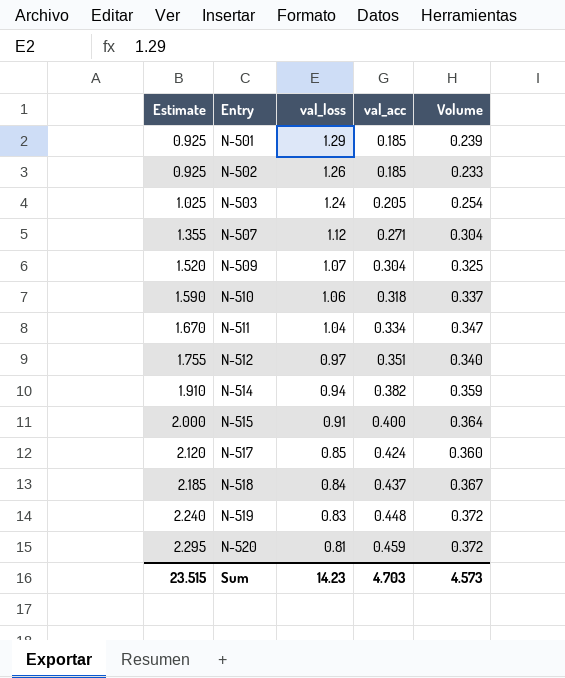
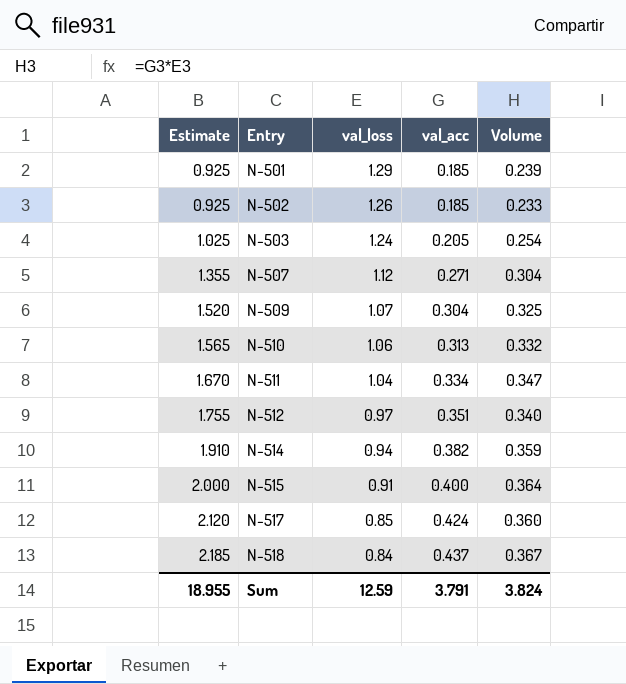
row N-519: 2.240 | 0.83 | 0.448 | 0.372 -> none
row N-520: 2.295 | 0.81 | 0.459 | 0.372 -> none
N-510 | Estimate: 1.590 -> 1.565
N-510 | val_acc: 0.318 -> 0.313
N-510 | Volume: 0.337 -> 0.332
Sum | Estimate: 23.515 -> 18.955
Sum | val_loss: 14.23 -> 12.59
Sum | val_acc: 4.703 -> 3.791
Sum | Volume: 4.573 -> 3.824

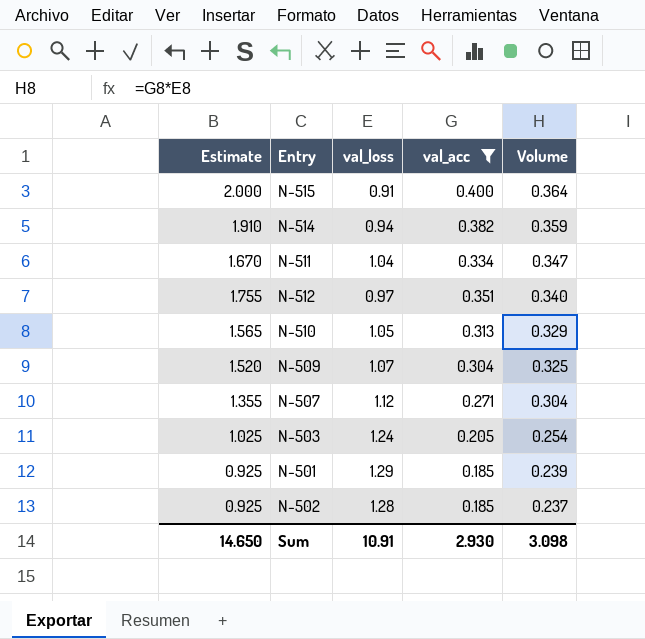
filter: none -> val_acc <= 0.400
row order: Estimate ascending -> Volume descending
N-510 | val_loss: 1.06 -> 1.05
N-510 | Volume: 0.332 -> 0.329
N-502 | val_loss: 1.26 -> 1.28
N-502 | Volume: 0.233 -> 0.237
Sum | Estimate: 18.955 -> 14.650
Sum | val_loss: 12.59 -> 10.91
Sum | val_acc: 3.791 -> 2.930
Sum | Volume: 3.824 -> 3.098

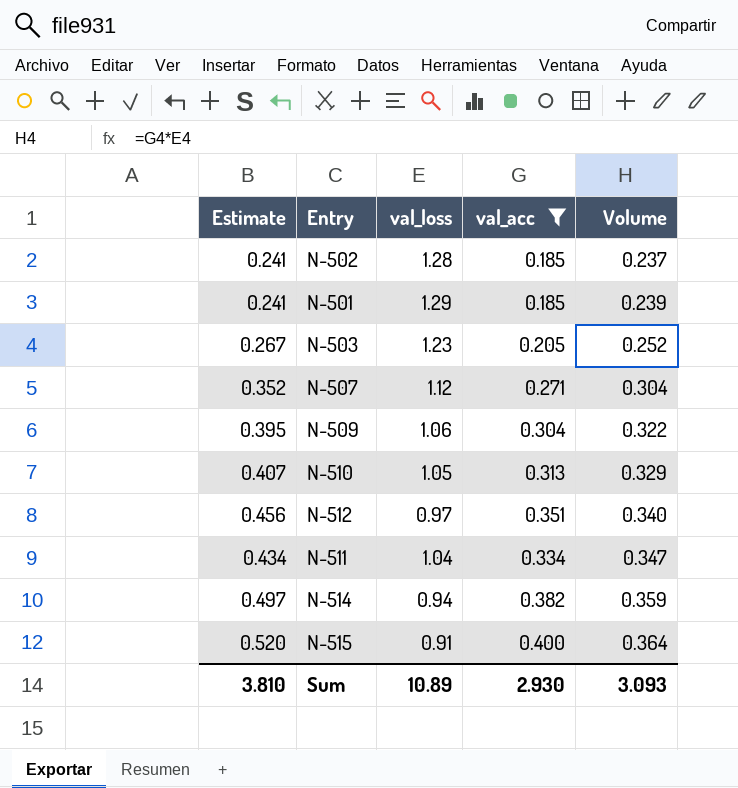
row order: Volume descending -> Volume ascending
column Estimate | formula: [val_acc] * 5 -> [val_acc] * 1.3
N-503 | val_loss: 1.24 -> 1.23
N-503 | Volume: 0.254 -> 0.252
N-509 | val_loss: 1.07 -> 1.06
N-509 | Volume: 0.325 -> 0.322
Sum | Estimate: 14.650 -> 3.810
Sum | val_loss: 10.91 -> 10.89
Sum | Volume: 3.098 -> 3.093

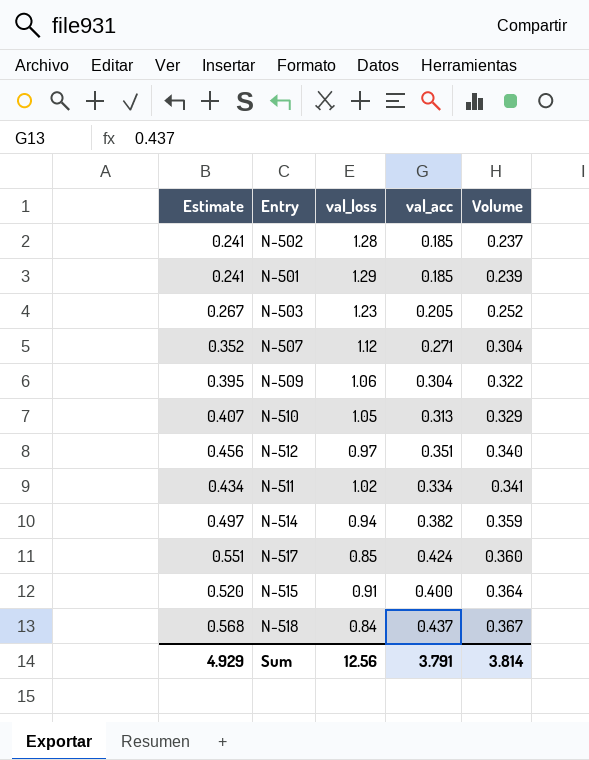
filter: val_acc <= 0.400 -> none
N-511 | val_loss: 1.04 -> 1.02
N-511 | Volume: 0.347 -> 0.341
Sum | Estimate: 3.810 -> 4.929
Sum | val_loss: 10.89 -> 12.56
Sum | val_acc: 2.930 -> 3.791
Sum | Volume: 3.093 -> 3.814

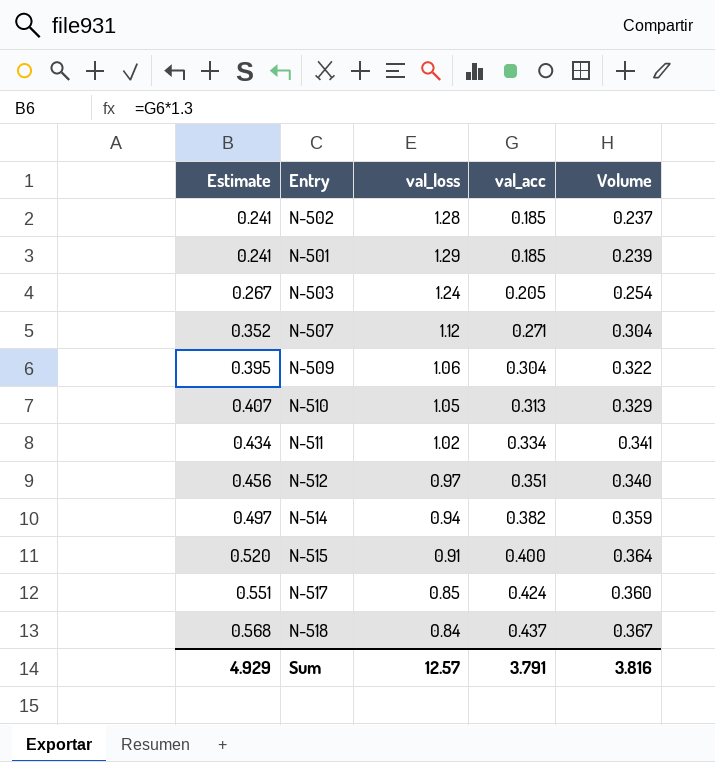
row order: Volume ascending -> Estimate ascending
N-503 | val_loss: 1.23 -> 1.24
N-503 | Volume: 0.252 -> 0.254
Sum | val_loss: 12.56 -> 12.57
Sum | Volume: 3.814 -> 3.816

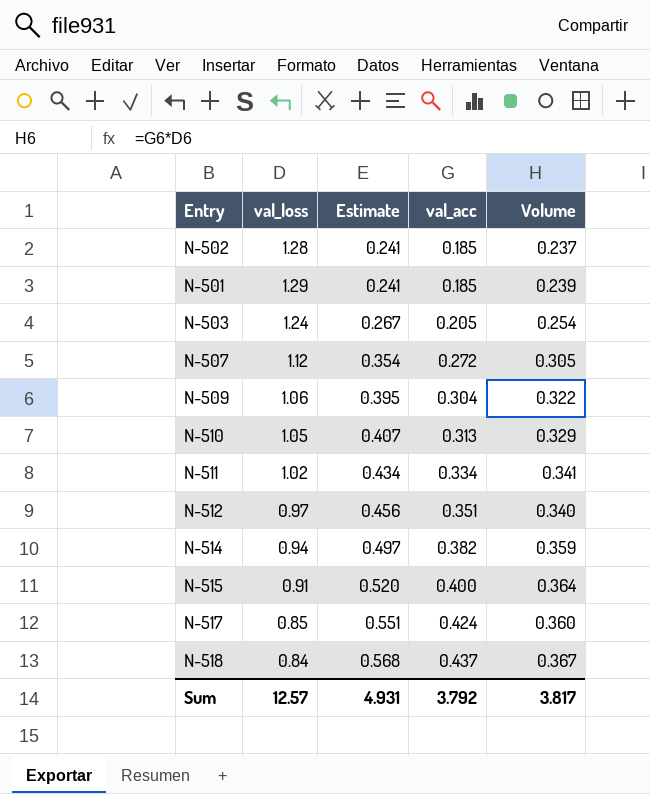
column Estimate | position: 1 -> 3
N-507 | Estimate: 0.352 -> 0.354
N-507 | val_acc: 0.271 -> 0.272
N-507 | Volume: 0.304 -> 0.305
Sum | Estimate: 4.929 -> 4.931
Sum | val_acc: 3.791 -> 3.792
Sum | Volume: 3.816 -> 3.817

